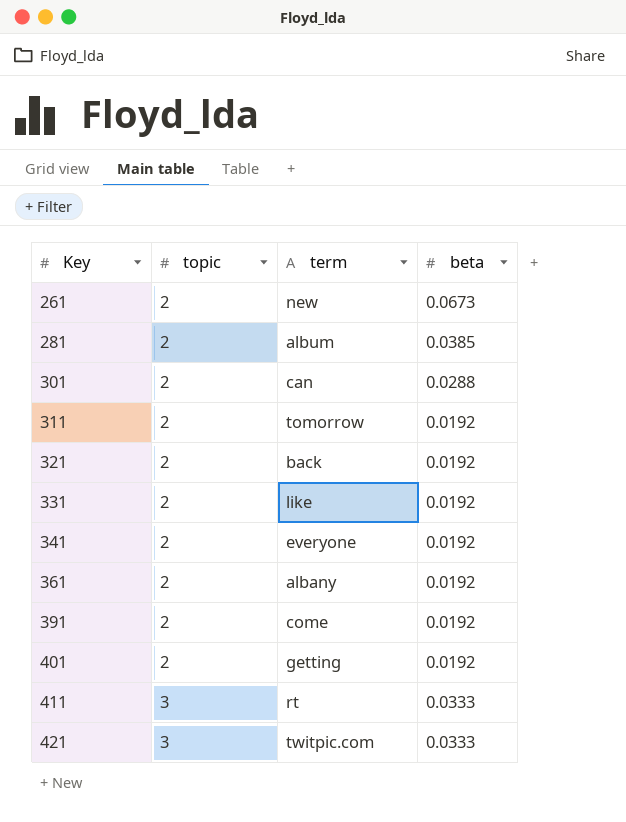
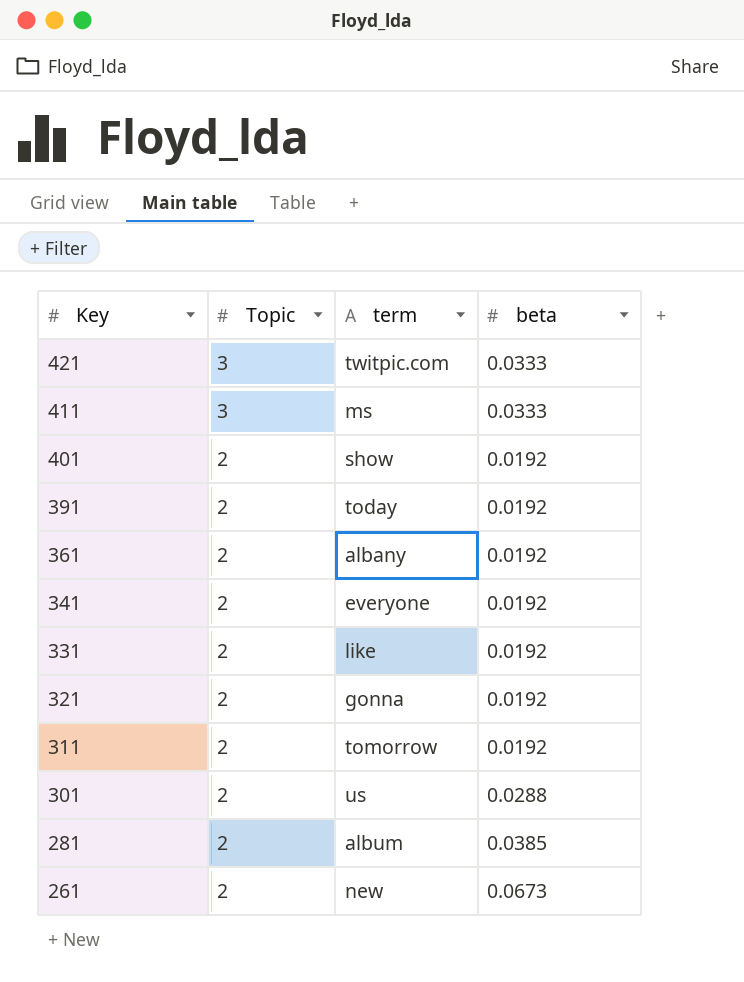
row order: Key ascending -> Key descending
column name: topic -> Topic
411 | term: rt -> ms
401 | term: getting -> show
391 | term: come -> today
321 | term: back -> gonna
301 | term: can -> us

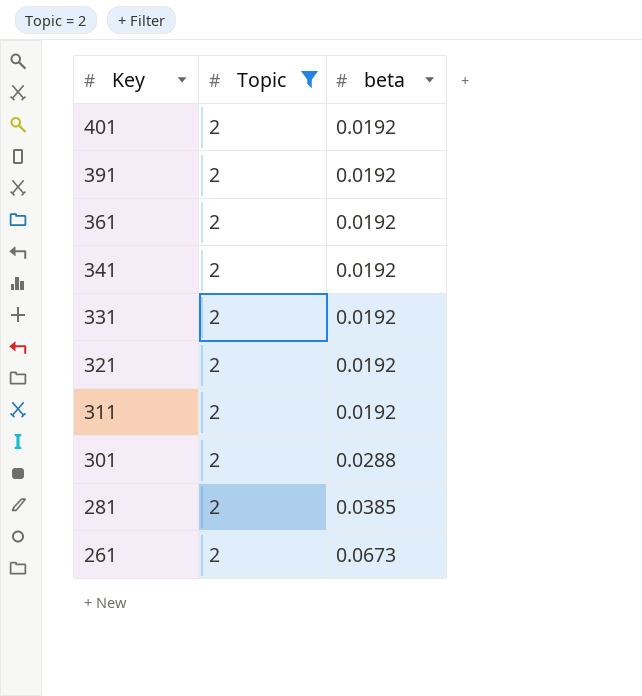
filter: none -> Topic = 2
column term | position: 3 -> none

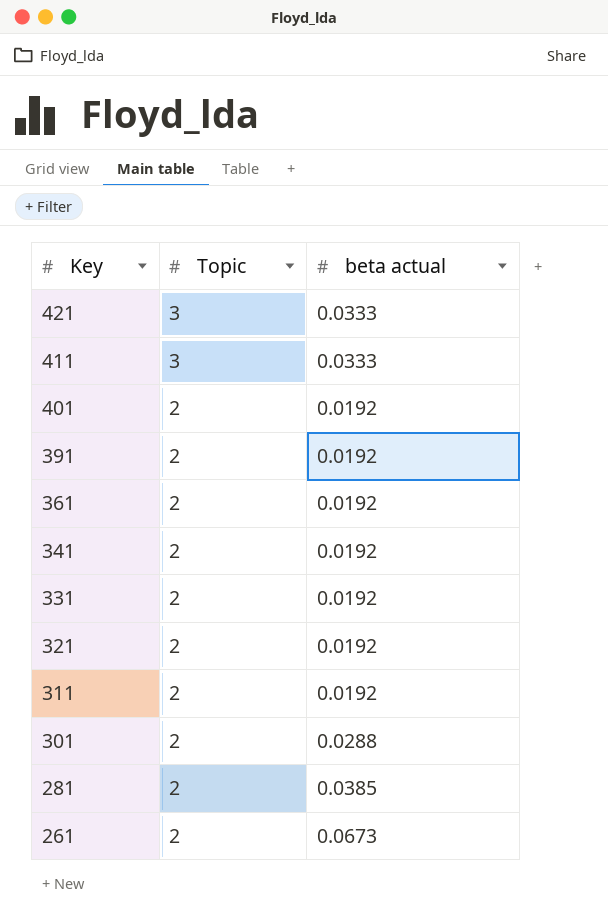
filter: Topic = 2 -> none
column name: beta -> beta actual

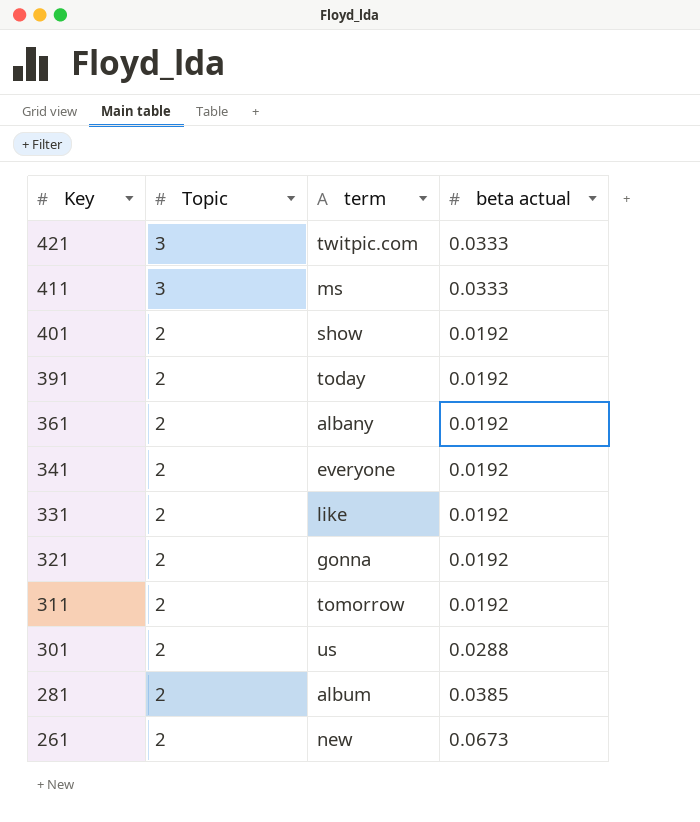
column term | position: none -> 3

